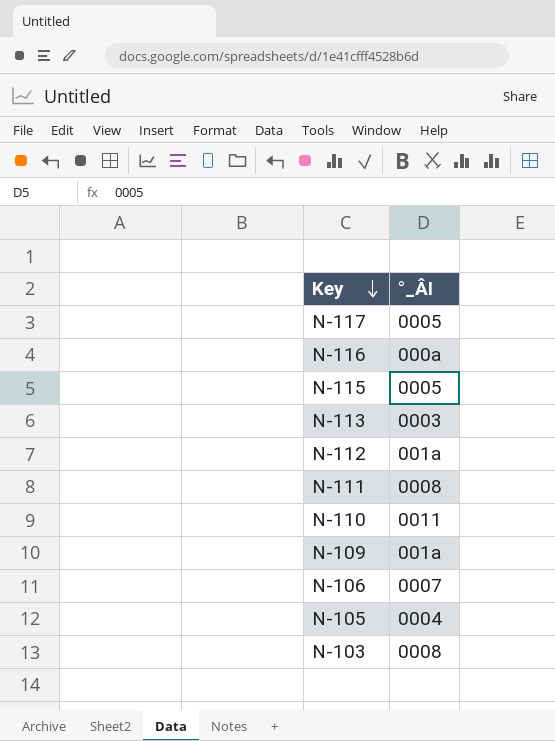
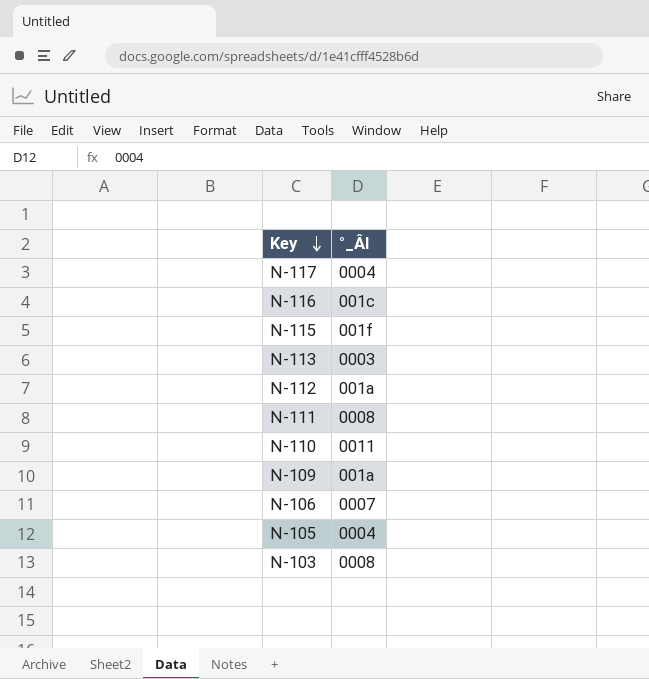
N-117 | °_ÂI: 0005 -> 0004
N-116 | °_ÂI: 000a -> 001c
N-115 | °_ÂI: 0005 -> 001f

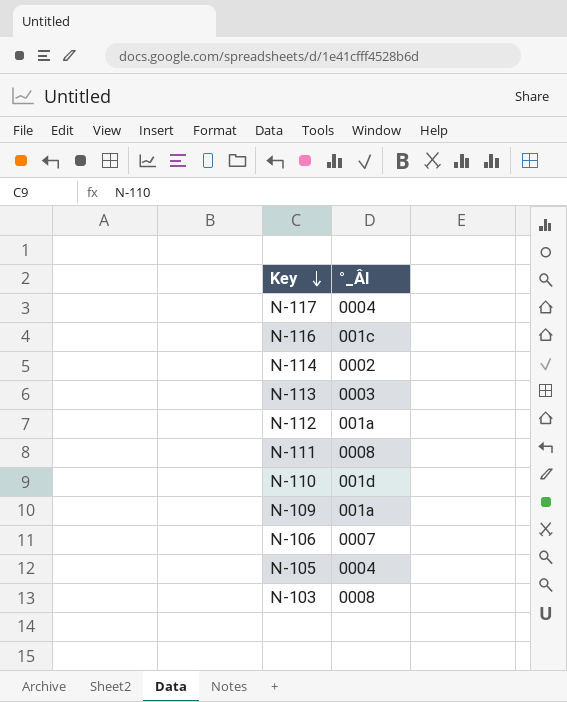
row N-115: 001f -> none
row N-114: none -> 0002
N-110 | °_ÂI: 0011 -> 001d

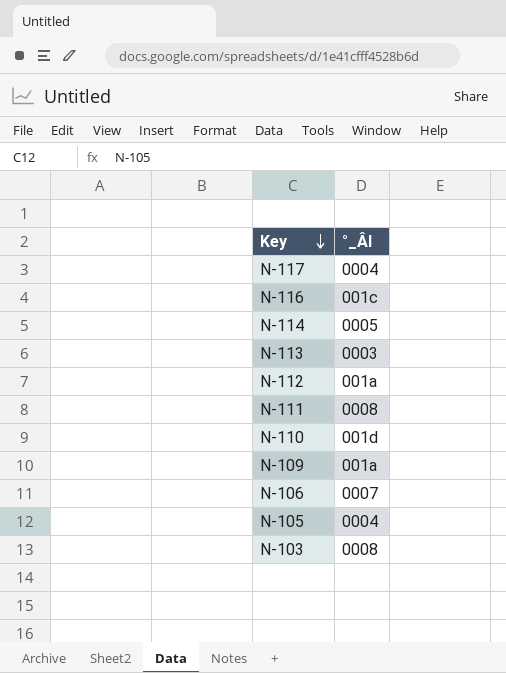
N-114 | °_ÂI: 0002 -> 0005

